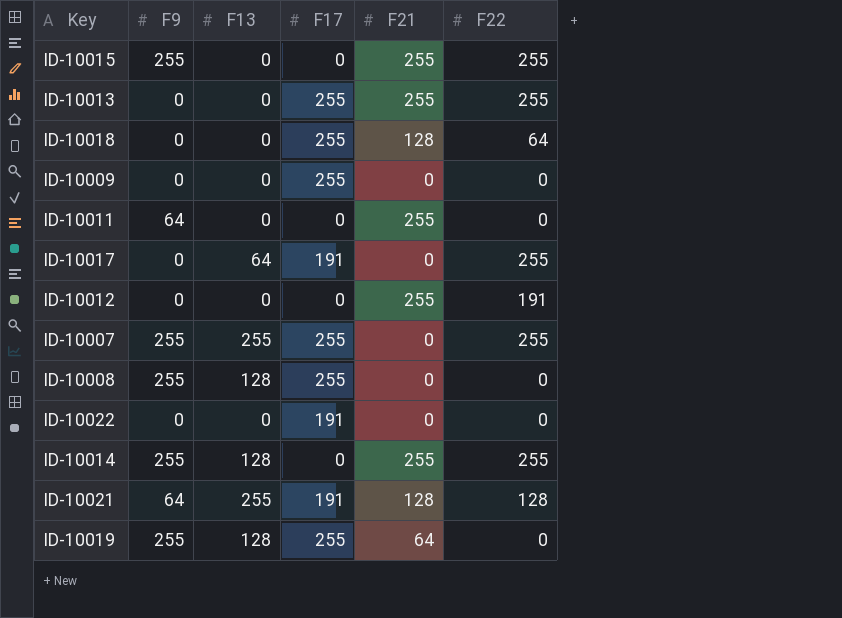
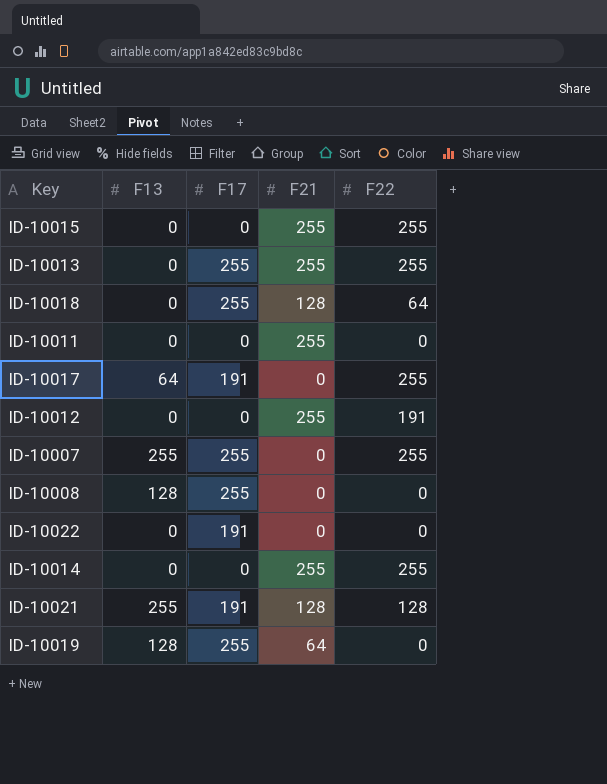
column F9 | position: 2 -> none
row ID-10009: 0 | 0 | 255 | 0 | 0 -> none
ID-10014 | F13: 128 -> 0

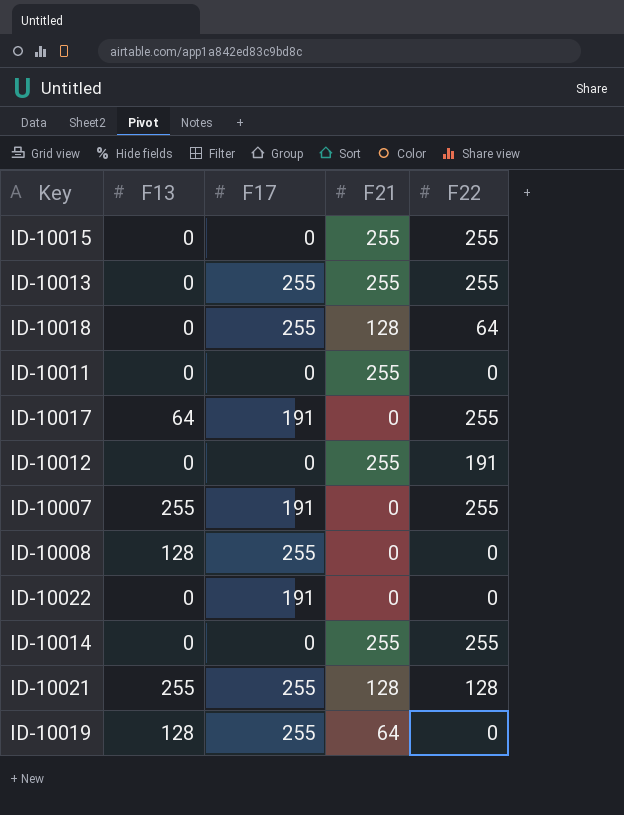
ID-10007 | F17: 255 -> 191
ID-10021 | F17: 191 -> 255

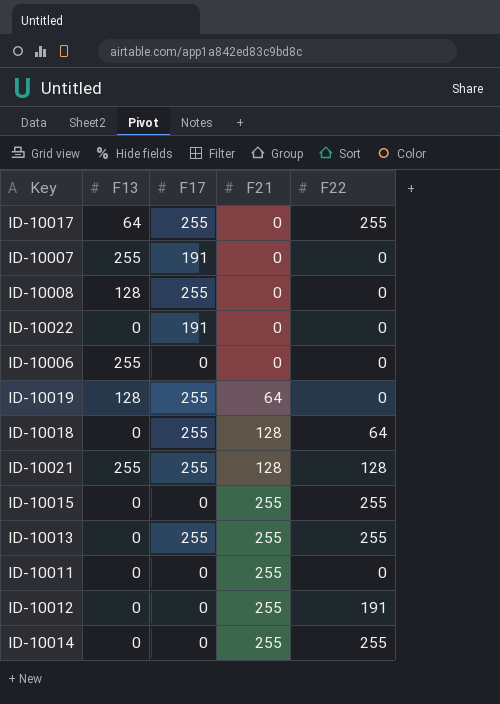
row order: none -> F21 ascending
ID-10017 | F17: 191 -> 255
ID-10007 | F22: 255 -> 0
row ID-10006: none -> 255 | 0 | 0 | 0

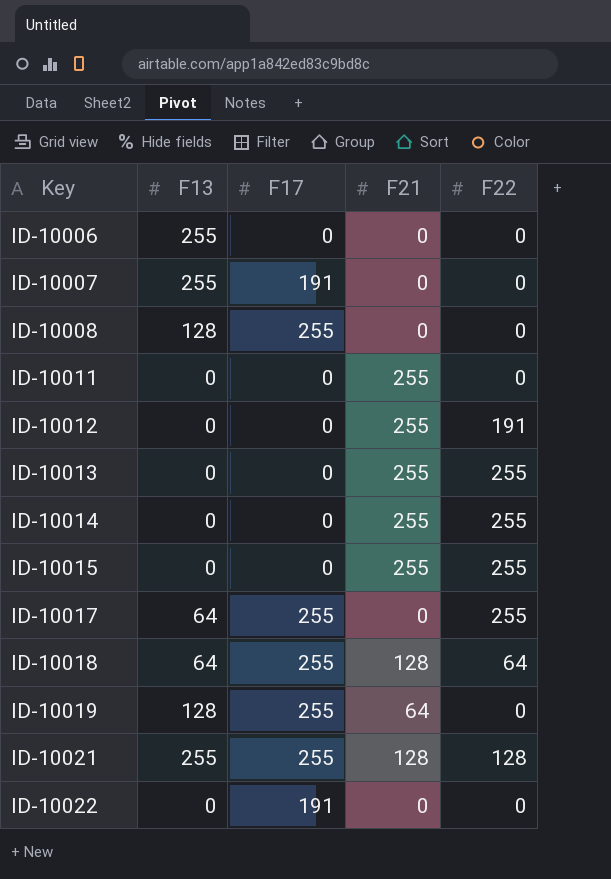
row order: F21 ascending -> Key ascending
ID-10013 | F17: 255 -> 0
ID-10018 | F13: 0 -> 64

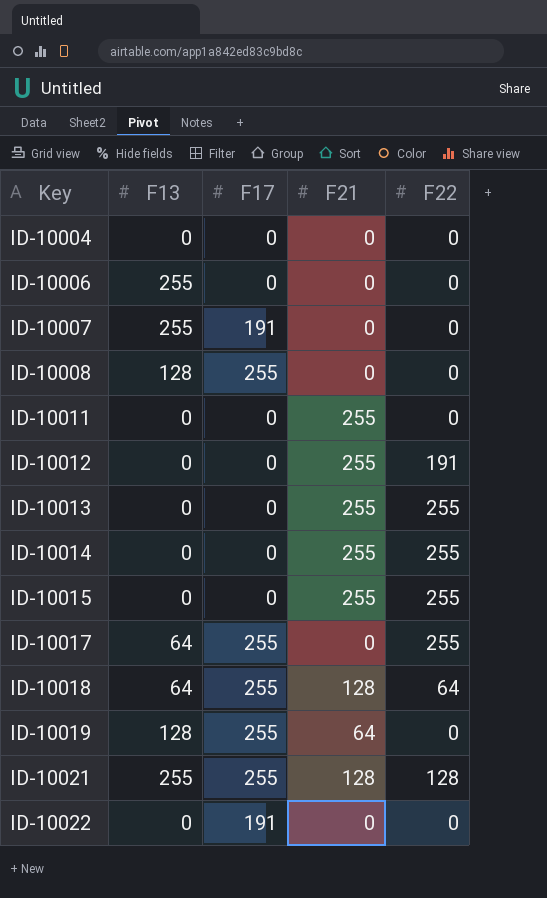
row ID-10004: none -> 0 | 0 | 0 | 0

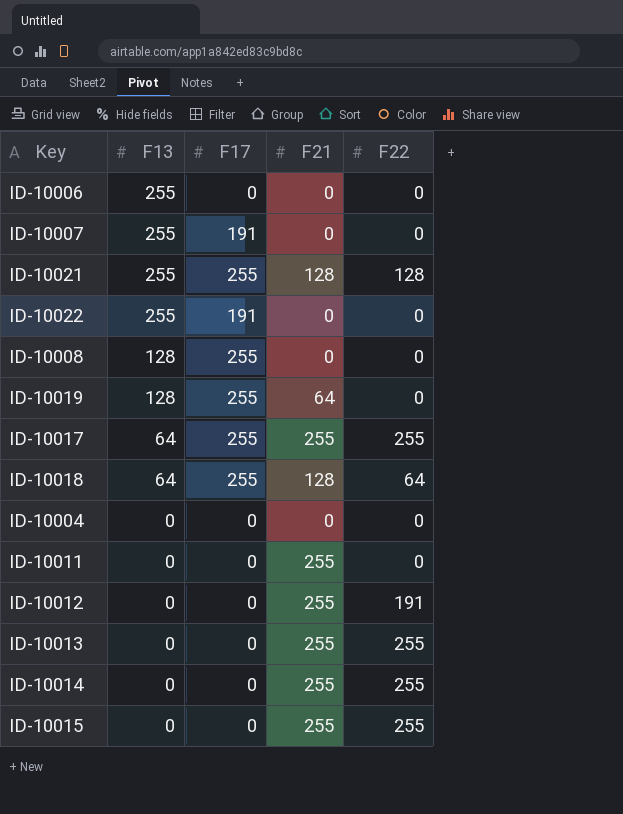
row order: Key ascending -> F13 descending
ID-10022 | F13: 0 -> 255
ID-10017 | F21: 0 -> 255

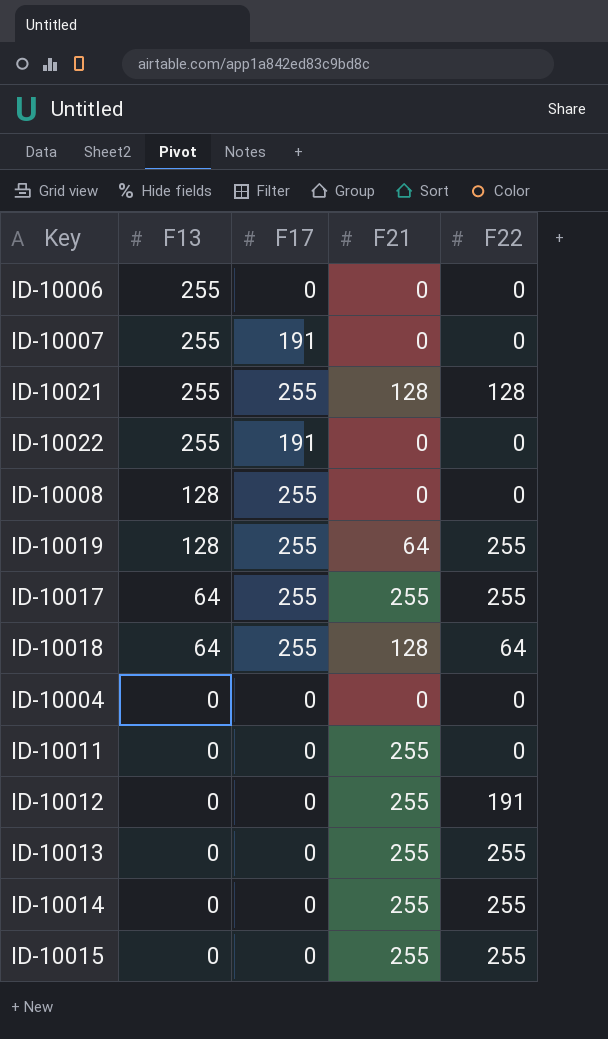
ID-10019 | F22: 0 -> 255

